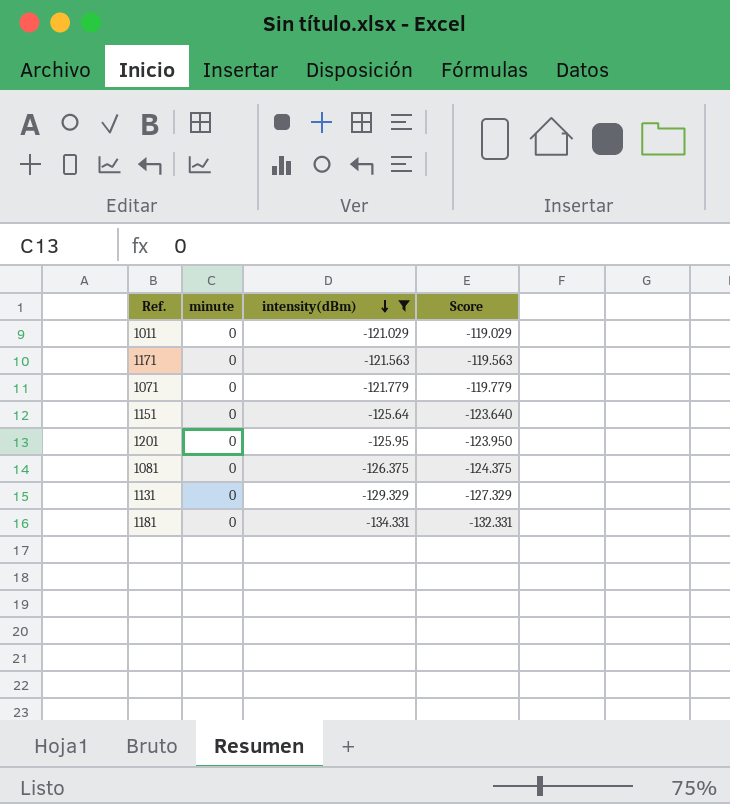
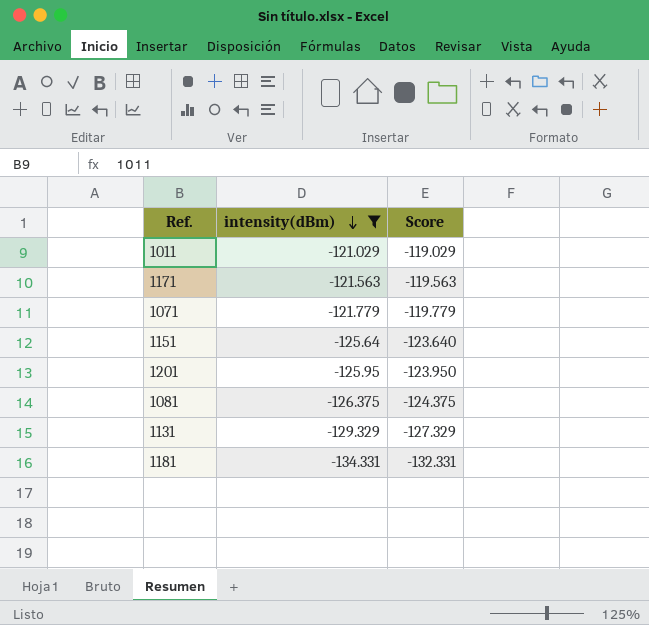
column minute | position: 2 -> none

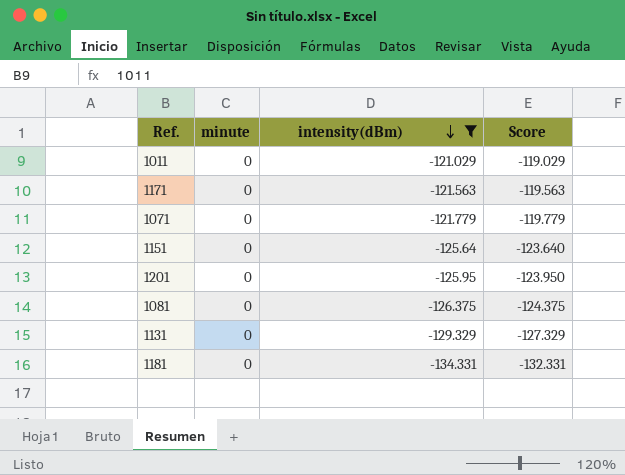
column minute | position: none -> 2

